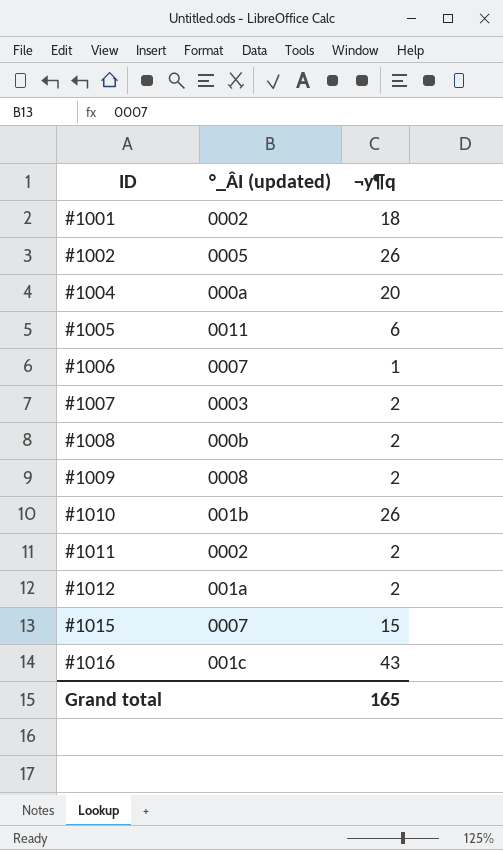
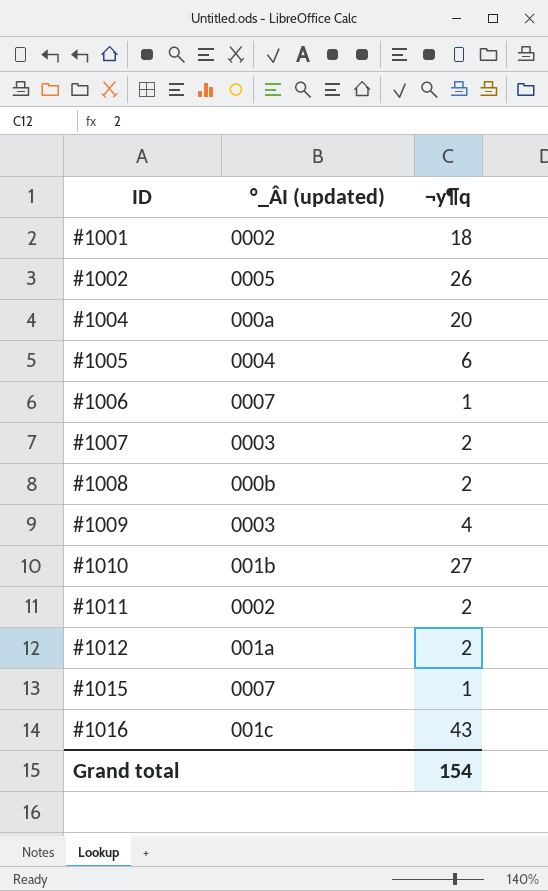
#1005 | °_ÂI (updated): 0011 -> 0004
#1009 | °_ÂI (updated): 0008 -> 0003
#1009 | ¬y¶q: 2 -> 4
#1010 | ¬y¶q: 26 -> 27
#1015 | ¬y¶q: 15 -> 1
Grand total | ¬y¶q: 165 -> 154

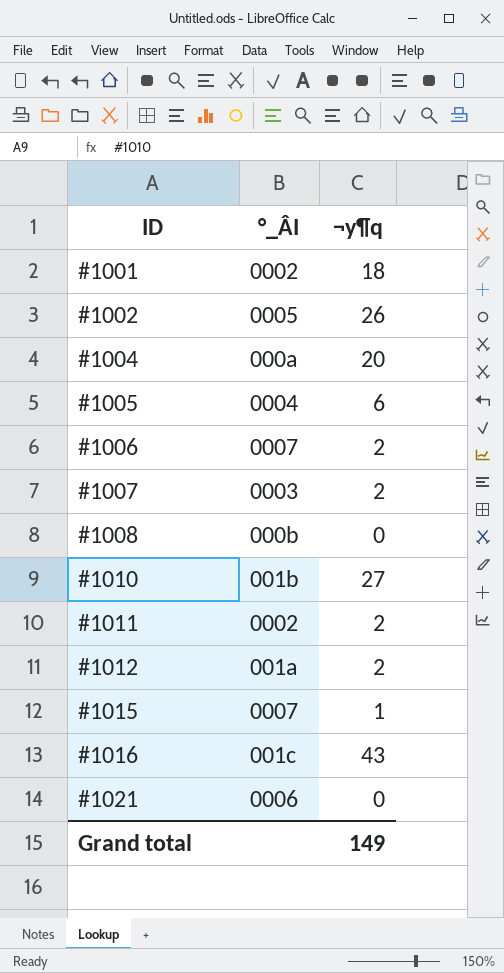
column name: °_ÂI (updated) -> °_ÂI
row #1009: 0003 | 4 -> none
#1006 | ¬y¶q: 1 -> 2
#1008 | ¬y¶q: 2 -> 0
row #1021: none -> 0006 | 0
Grand total | ¬y¶q: 154 -> 149

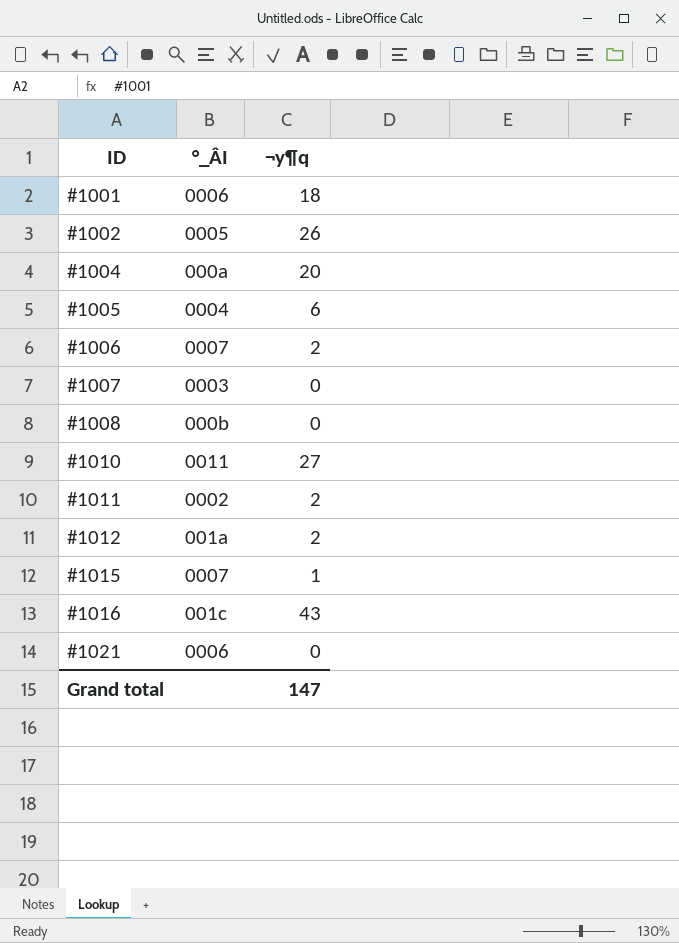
#1001 | °_ÂI: 0002 -> 0006
#1007 | ¬y¶q: 2 -> 0
#1010 | °_ÂI: 001b -> 0011
Grand total | ¬y¶q: 149 -> 147

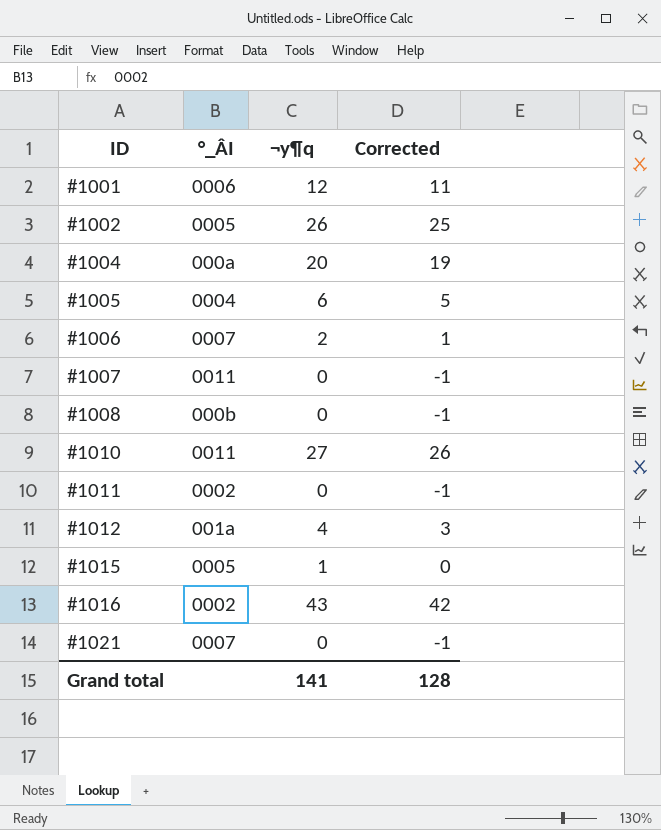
column Corrected | formula: none -> [¬y¶q] - 1
#1001 | ¬y¶q: 18 -> 12
#1007 | °_ÂI: 0003 -> 0011
#1011 | ¬y¶q: 2 -> 0
#1012 | ¬y¶q: 2 -> 4
#1015 | °_ÂI: 0007 -> 0005
#1016 | °_ÂI: 001c -> 0002
#1021 | °_ÂI: 0006 -> 0007
Grand total | ¬y¶q: 147 -> 141

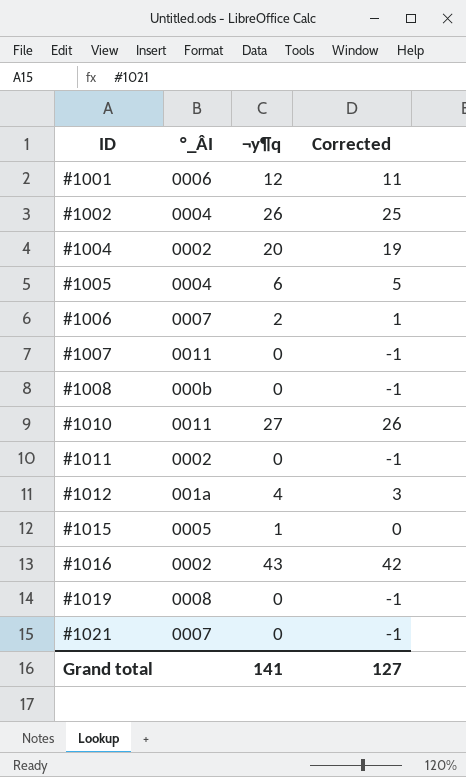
#1002 | °_ÂI: 0005 -> 0004
#1004 | °_ÂI: 000a -> 0002
row #1019: none -> 0008 | 0 | -1
Grand total | Corrected: 128 -> 127

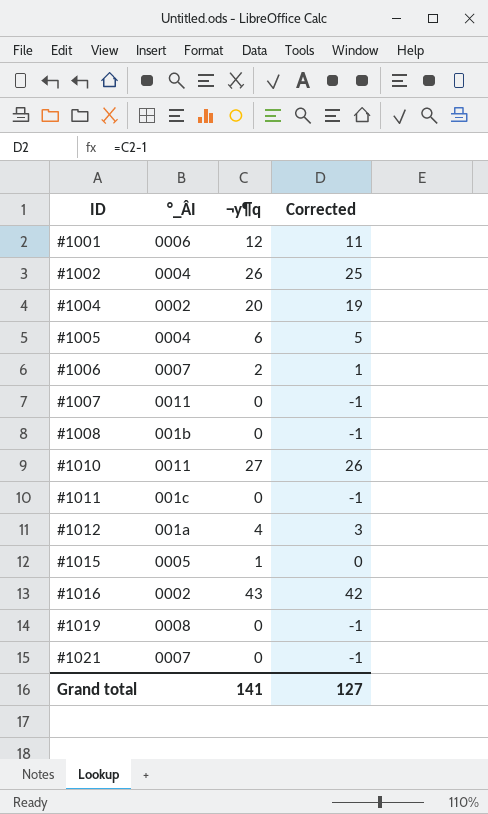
#1008 | °_ÂI: 000b -> 001b
#1011 | °_ÂI: 0002 -> 001c

